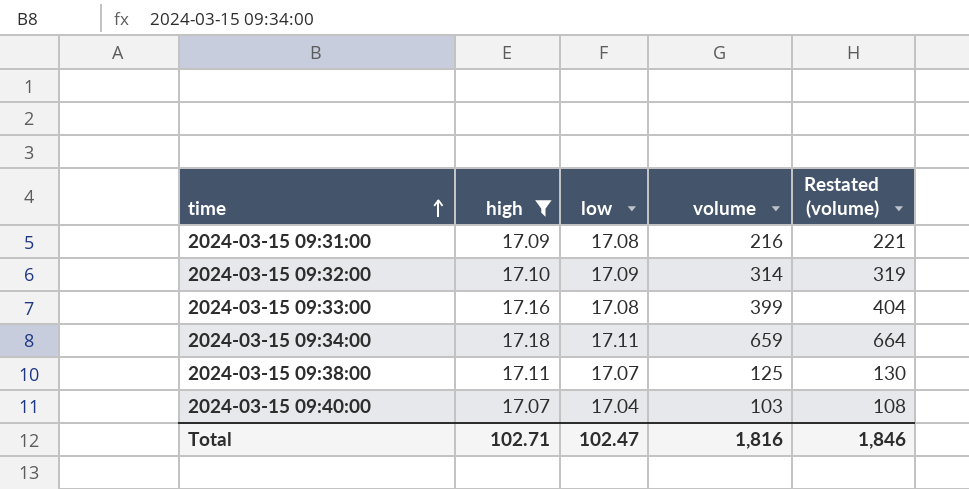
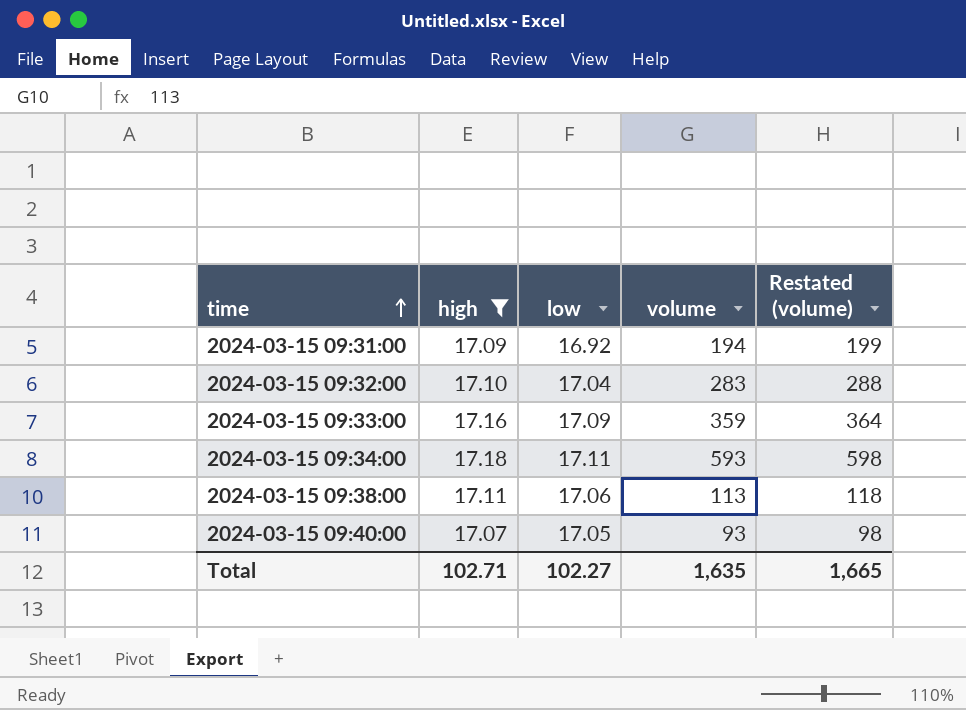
2024-03-15 09:31:00 | low: 17.08 -> 16.92
2024-03-15 09:31:00 | volume: 216 -> 194
2024-03-15 09:31:00 | Restated (volume): 221 -> 199
2024-03-15 09:32:00 | low: 17.09 -> 17.04
2024-03-15 09:32:00 | volume: 314 -> 283
2024-03-15 09:32:00 | Restated (volume): 319 -> 288
2024-03-15 09:33:00 | low: 17.08 -> 17.09
2024-03-15 09:33:00 | volume: 399 -> 359
2024-03-15 09:33:00 | Restated (volume): 404 -> 364
2024-03-15 09:34:00 | volume: 659 -> 593
2024-03-15 09:34:00 | Restated (volume): 664 -> 598
2024-03-15 09:38:00 | low: 17.07 -> 17.06
2024-03-15 09:38:00 | volume: 125 -> 113
2024-03-15 09:38:00 | Restated (volume): 130 -> 118
2024-03-15 09:40:00 | low: 17.04 -> 17.05
2024-03-15 09:40:00 | volume: 103 -> 93
2024-03-15 09:40:00 | Restated (volume): 108 -> 98
Total | low: 102.47 -> 102.27
Total | volume: 1,816 -> 1,635
Total | Restated (volume): 1,846 -> 1,665

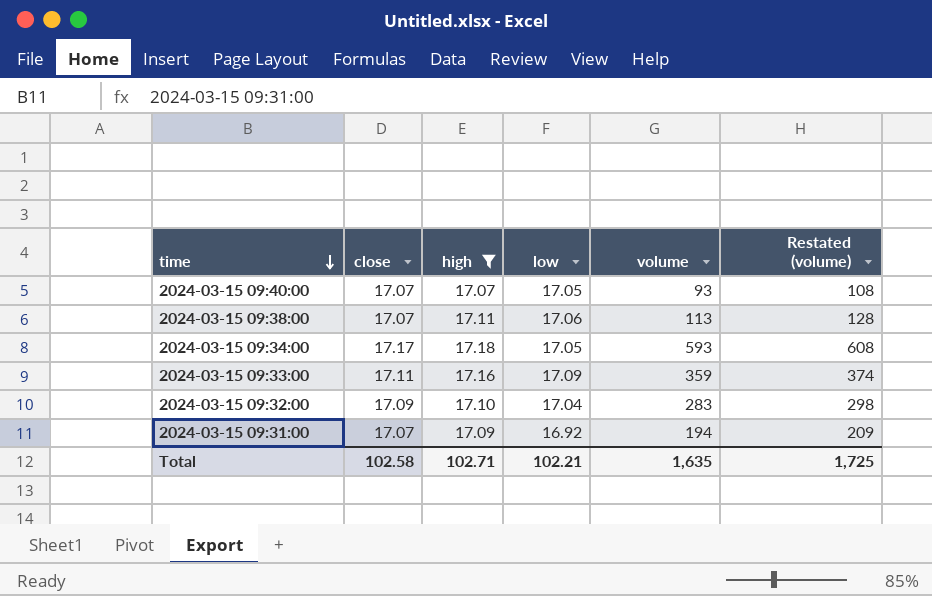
row order: time ascending -> time descending
column close | position: none -> 2
column Restated (volume) | formula: [volume] + 5 -> [volume] + 15
2024-03-15 09:34:00 | low: 17.11 -> 17.05
Total | low: 102.27 -> 102.21
Total | Restated (volume): 1,665 -> 1,725

